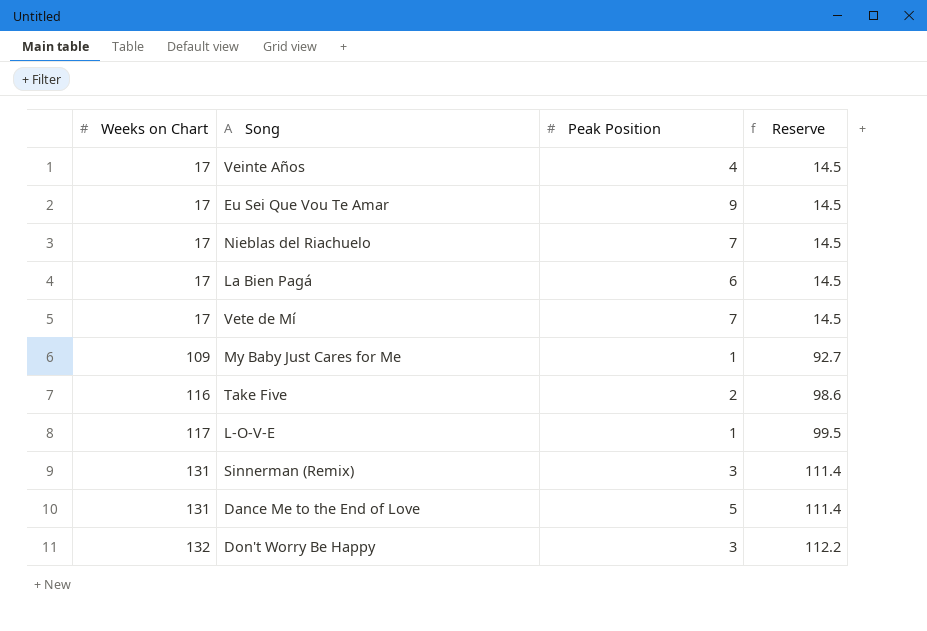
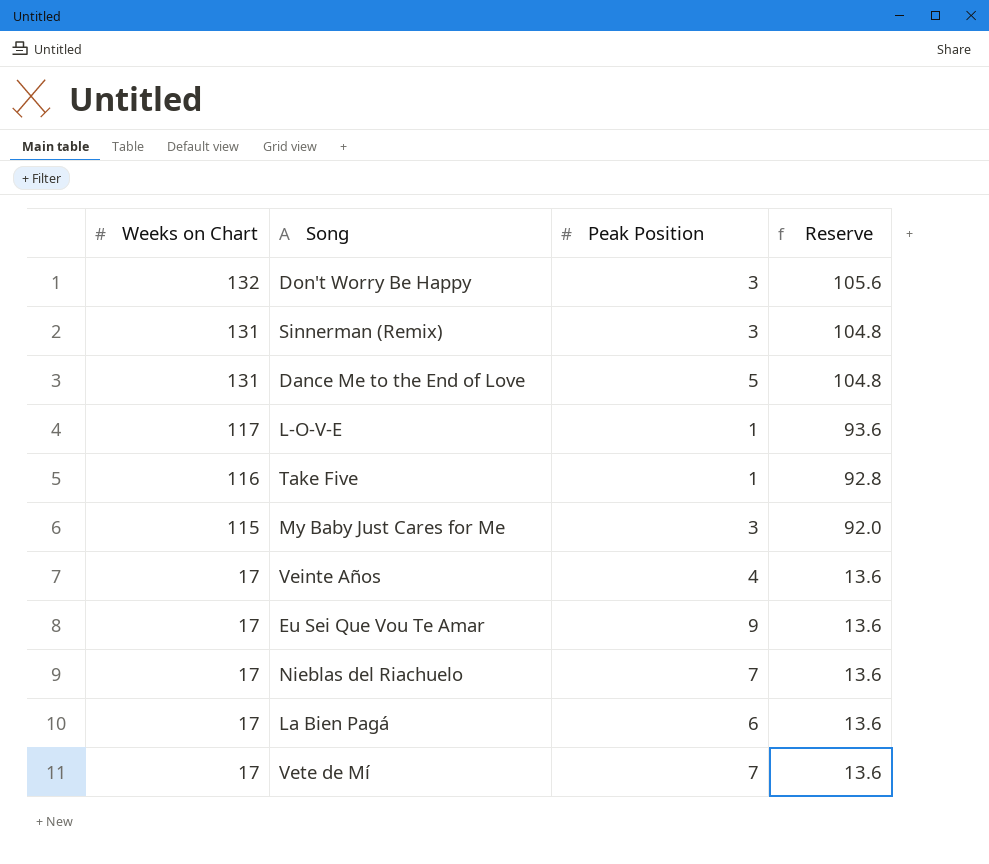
row order: Weeks on Chart ascending -> Weeks on Chart descending
column Reserve | formula: [Weeks on Chart] * 0.85 -> [Weeks on Chart] * 0.8
Take Five | Peak Position: 2 -> 1
My Baby Just Cares for Me | Weeks on Chart: 109 -> 115
My Baby Just Cares for Me | Peak Position: 1 -> 3

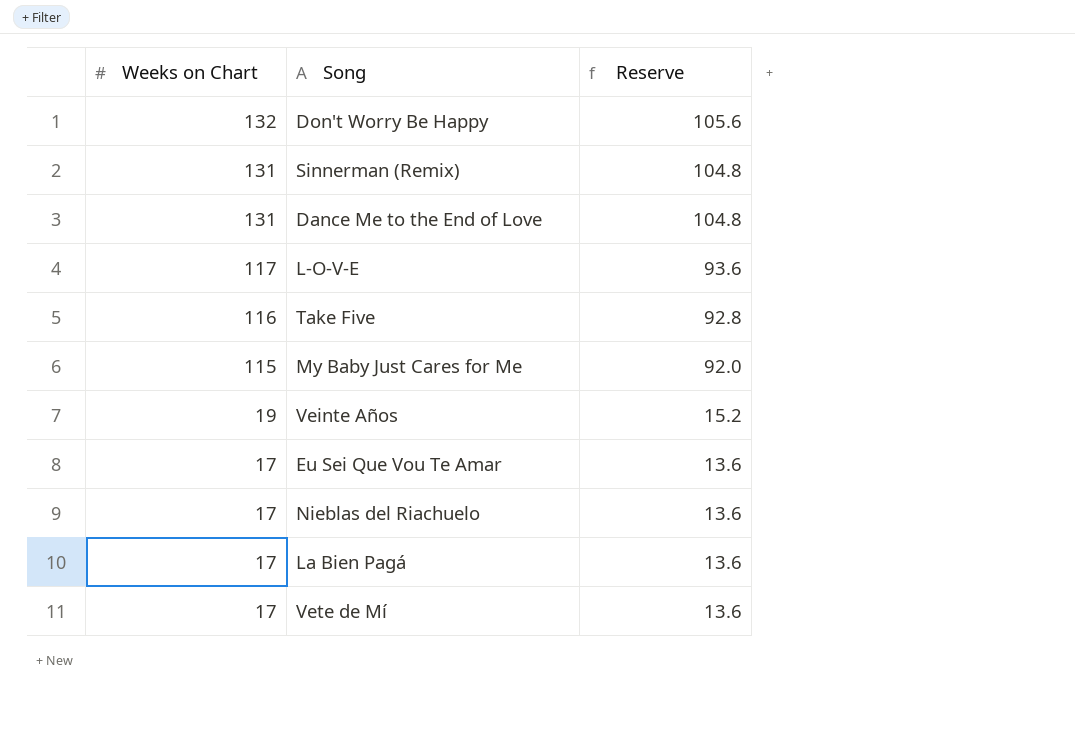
column Peak Position | position: 3 -> none
Veinte Años | Weeks on Chart: 17 -> 19
Veinte Años | Reserve: 13.6 -> 15.2

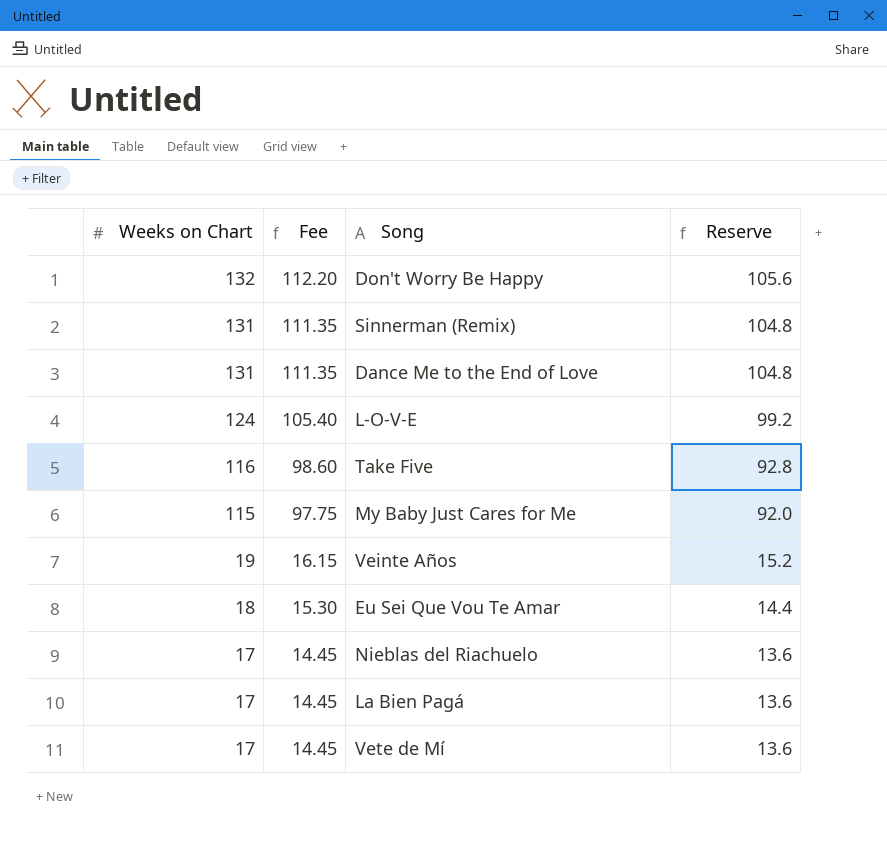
column Fee | formula: none -> [Weeks on Chart] * 0.85
L-O-V-E | Weeks on Chart: 117 -> 124
L-O-V-E | Reserve: 93.6 -> 99.2
Eu Sei Que Vou Te Amar | Weeks on Chart: 17 -> 18
Eu Sei Que Vou Te Amar | Reserve: 13.6 -> 14.4

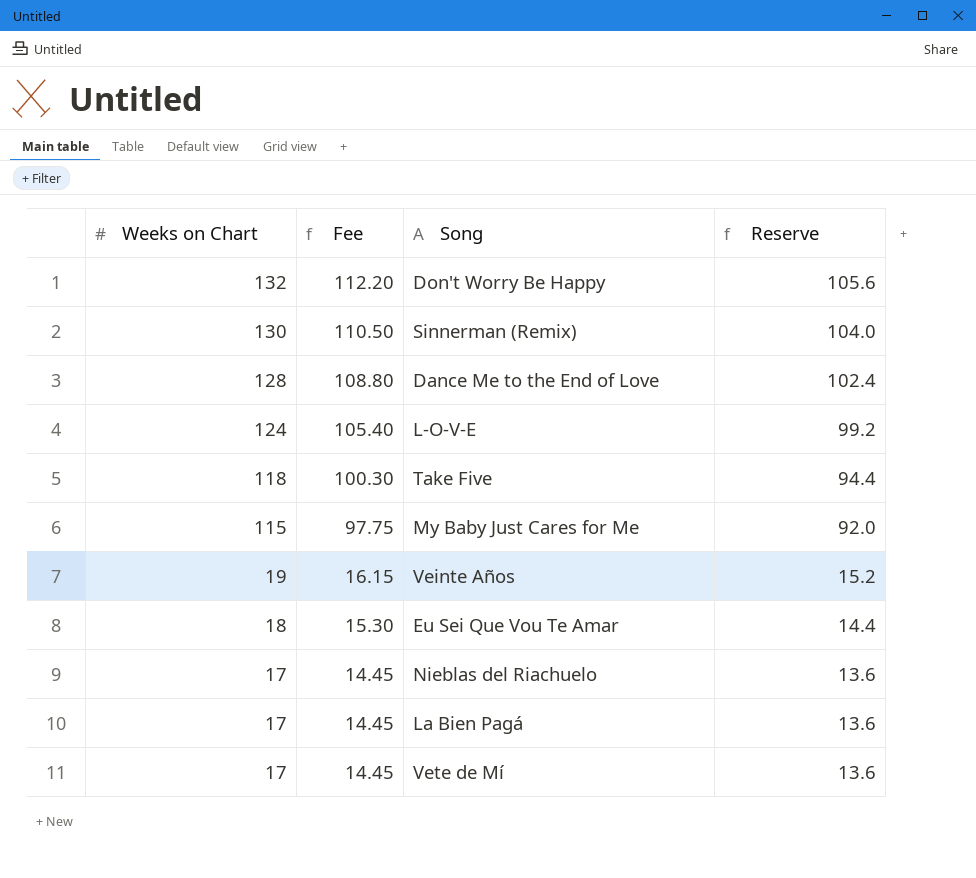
Sinnerman (Remix) | Weeks on Chart: 131 -> 130
Sinnerman (Remix) | Fee: 111.35 -> 110.50
Sinnerman (Remix) | Reserve: 104.8 -> 104.0
Dance Me to the End of Love | Weeks on Chart: 131 -> 128
Dance Me to the End of Love | Fee: 111.35 -> 108.80
Dance Me to the End of Love | Reserve: 104.8 -> 102.4
Take Five | Weeks on Chart: 116 -> 118
Take Five | Fee: 98.60 -> 100.30
Take Five | Reserve: 92.8 -> 94.4

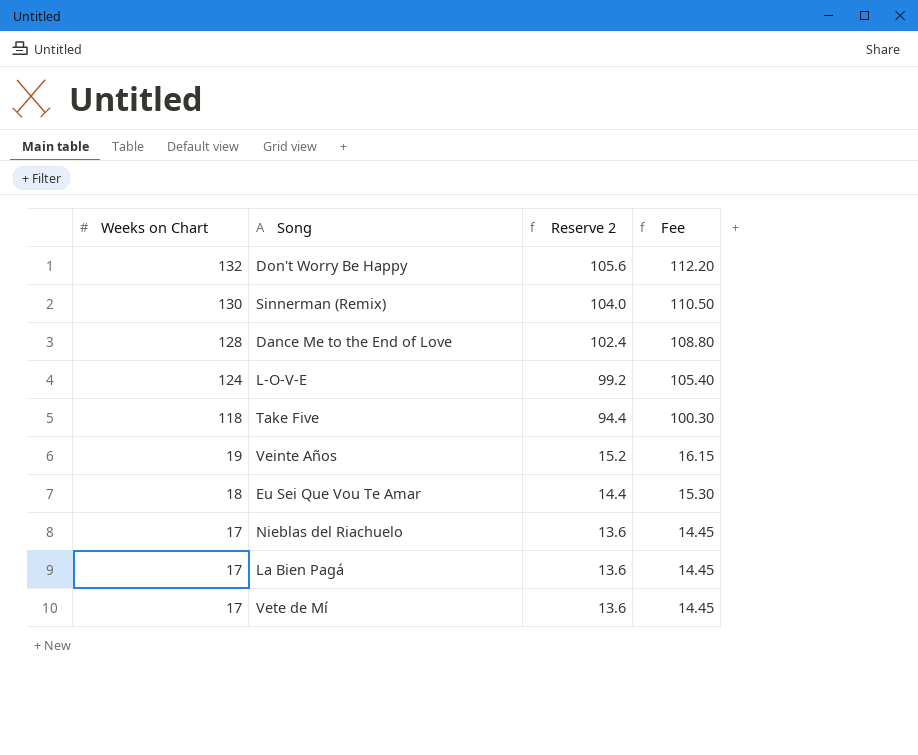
column name: Reserve -> Reserve 2
column Fee | position: 2 -> 4
row My Baby Just Cares for Me: 115 | 97.75 | 92.0 -> none

